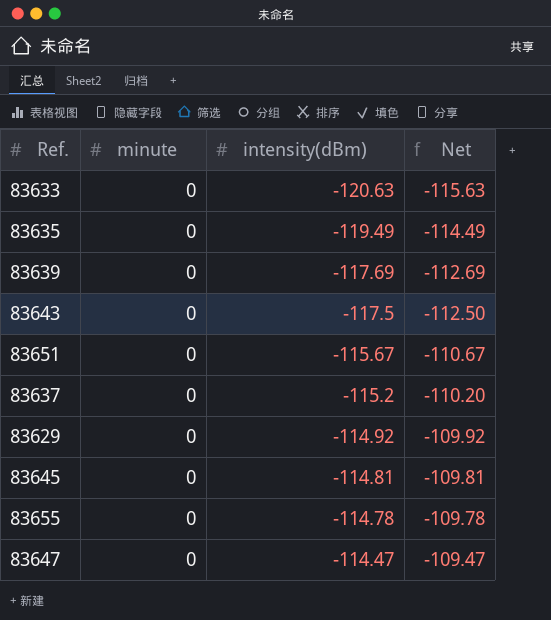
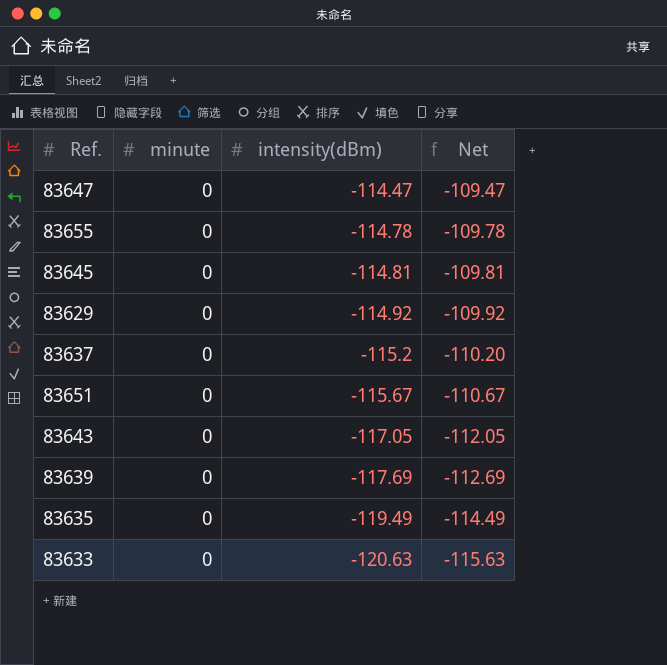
row order: intensity(dBm) ascending -> intensity(dBm) descending
83643 | intensity(dBm): -117.5 -> -117.05
83643 | Net: -112.50 -> -112.05

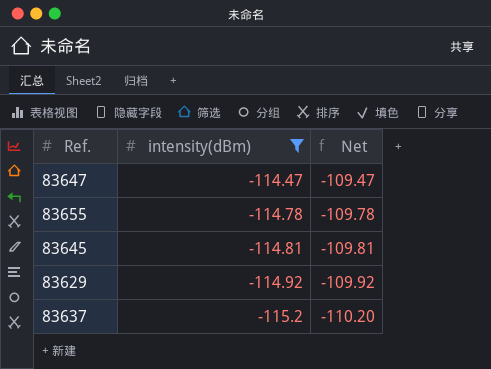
filter: none -> intensity(dBm) >= -115.2
column minute | position: 2 -> none

